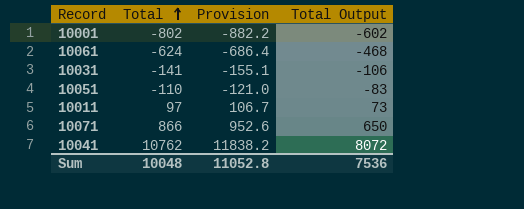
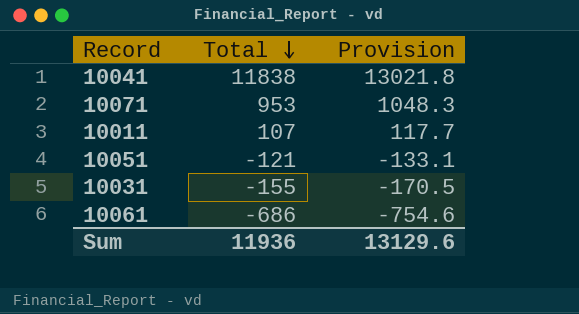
row order: Total ascending -> Total descending
column Total Output | formula: [Total] * 0.75 -> none
row 10001: -802 | -882.2 | -602 -> none
10041 | Total: 10762 -> 11838
10041 | Provision: 11838.2 -> 13021.8
10071 | Total: 866 -> 953
10071 | Provision: 952.6 -> 1048.3
10011 | Total: 97 -> 107
10011 | Provision: 106.7 -> 117.7
10051 | Total: -110 -> -121
10051 | Provision: -121.0 -> -133.1
10031 | Total: -141 -> -155
10031 | Provision: -155.1 -> -170.5
10061 | Total: -624 -> -686
10061 | Provision: -686.4 -> -754.6
Sum | Total: 10048 -> 11936
Sum | Provision: 11052.8 -> 13129.6

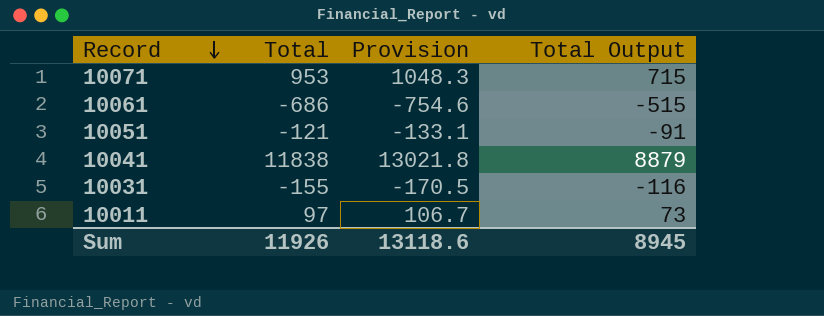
row order: Total descending -> Record descending
column Total Output | formula: none -> [Total] * 0.75
10011 | Total: 107 -> 97
10011 | Provision: 117.7 -> 106.7
Sum | Total: 11936 -> 11926
Sum | Provision: 13129.6 -> 13118.6

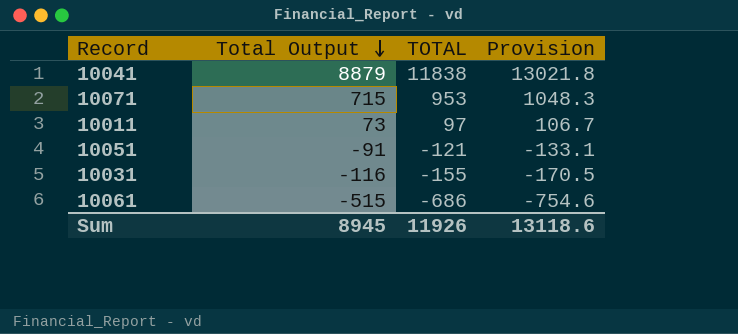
row order: Record descending -> Total Output descending
column Total Output | position: 4 -> 2
column name: Total -> TOTAL

